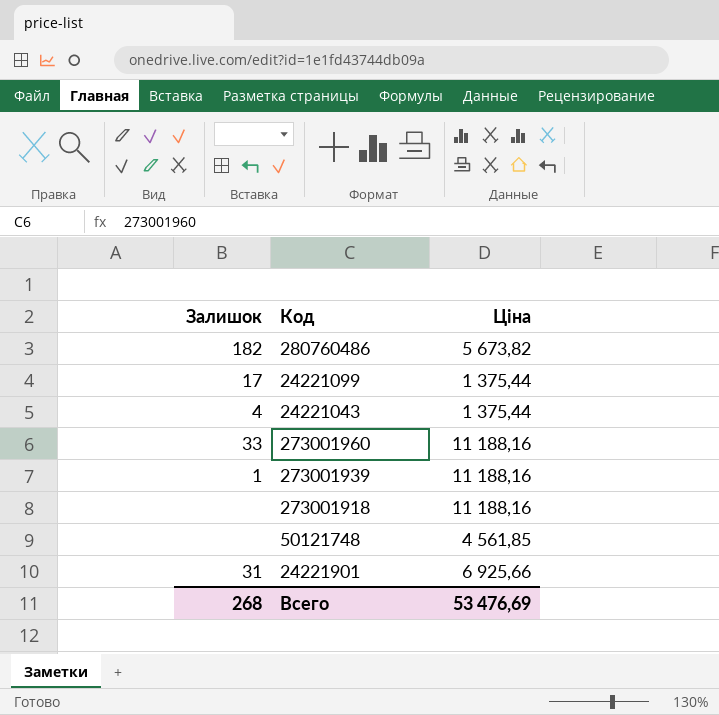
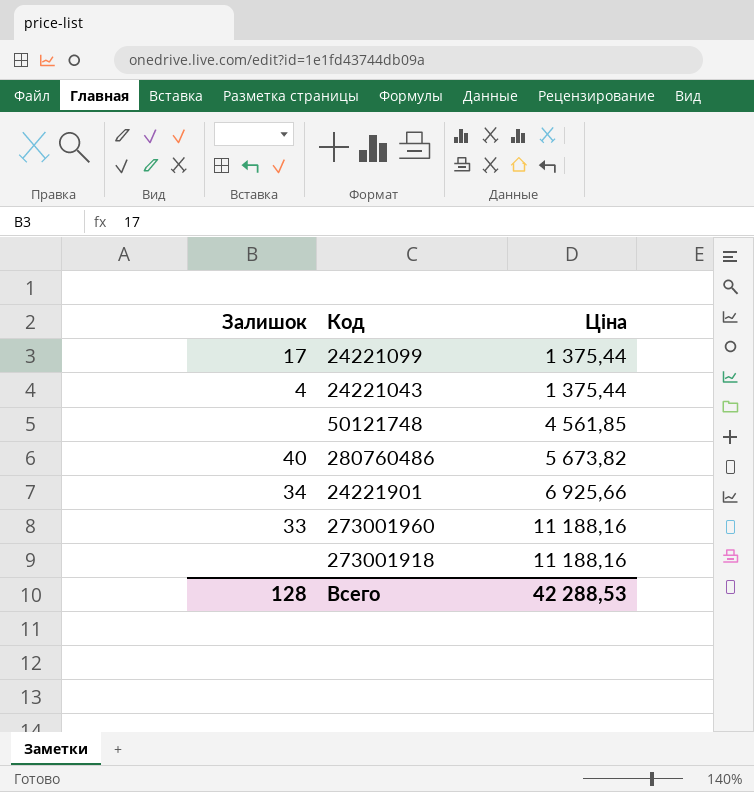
row order: none -> Ціна ascending
row 273001939: 1 | 11 188,16 -> none
280760486 | Залишок: 182 -> 40
24221901 | Залишок: 31 -> 34
Всего | Залишок: 268 -> 128
Всего | Ціна: 53 476,69 -> 42 288,53

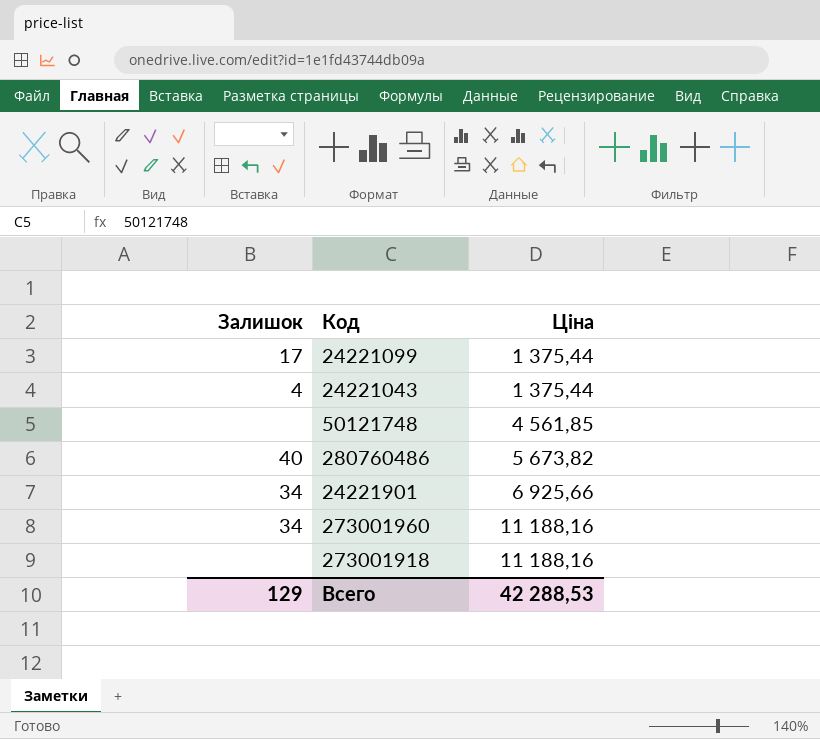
273001960 | Залишок: 33 -> 34
Всего | Залишок: 128 -> 129

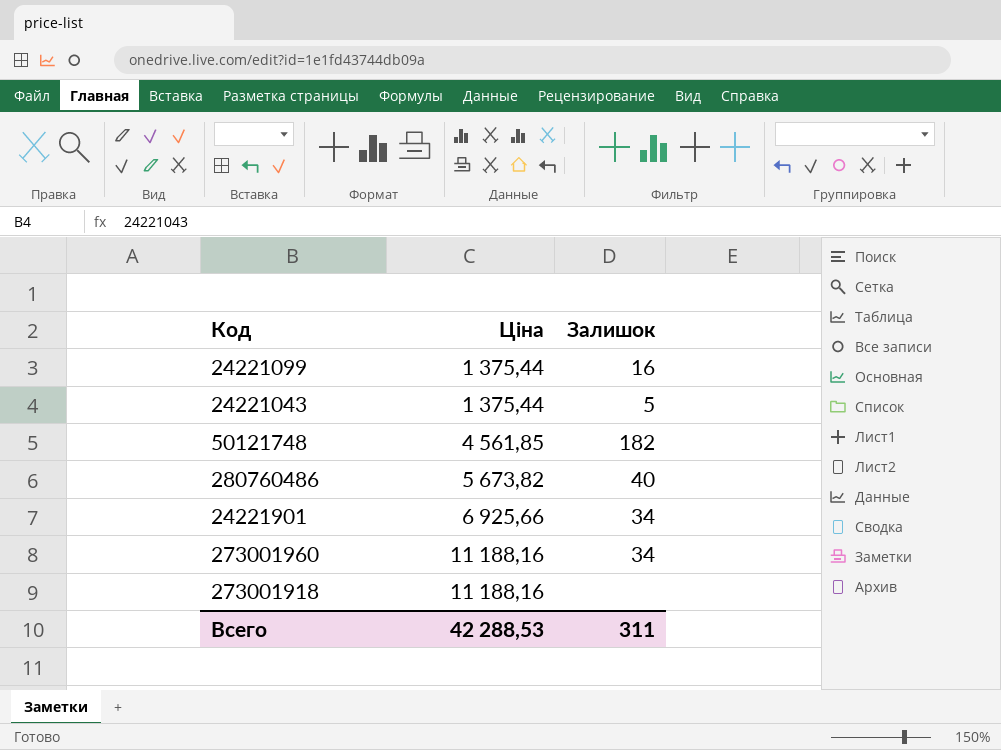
column Залишок | position: 1 -> 3
24221099 | Залишок: 17 -> 16
24221043 | Залишок: 4 -> 5
50121748 | Залишок: none -> 182
Всего | Залишок: 129 -> 311

